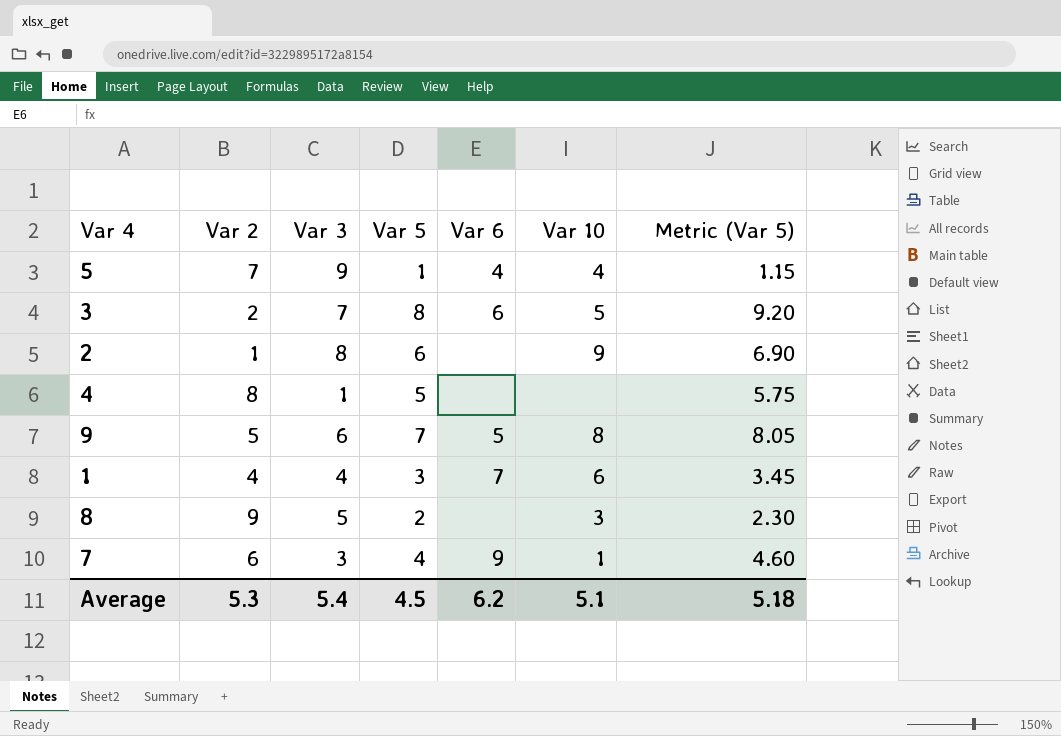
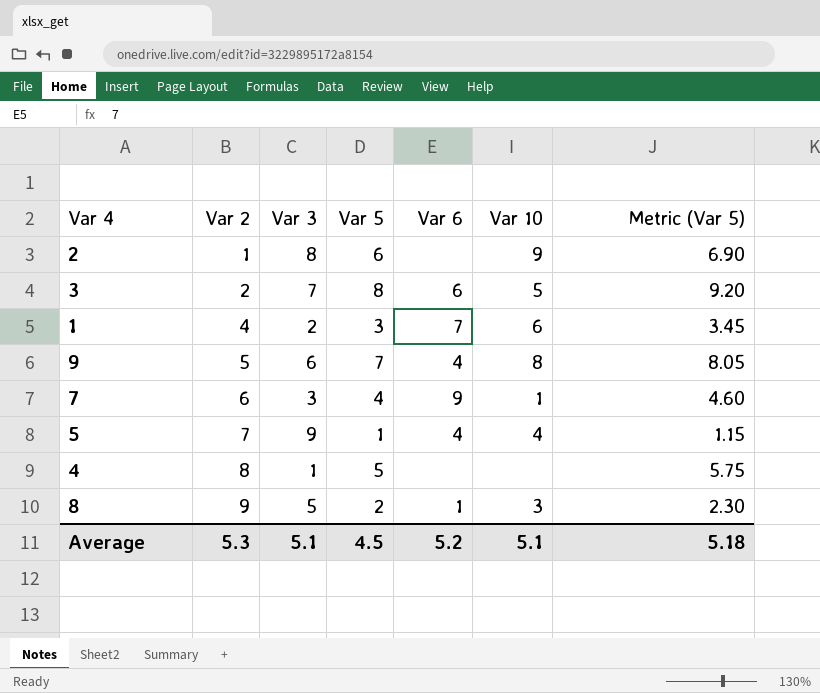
row order: none -> Var 2 ascending
1 | Var 3: 4 -> 2
9 | Var 6: 5 -> 4
8 | Var 6: none -> 1
Average | Var 3: 5.4 -> 5.1
Average | Var 6: 6.2 -> 5.2

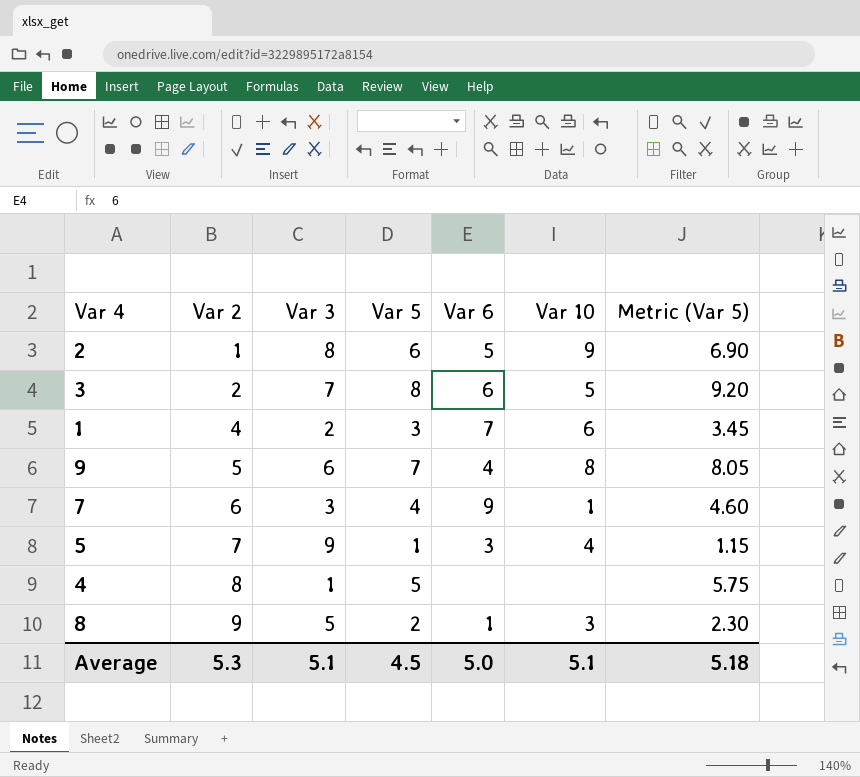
2 | Var 6: none -> 5
5 | Var 6: 4 -> 3
Average | Var 6: 5.2 -> 5.0

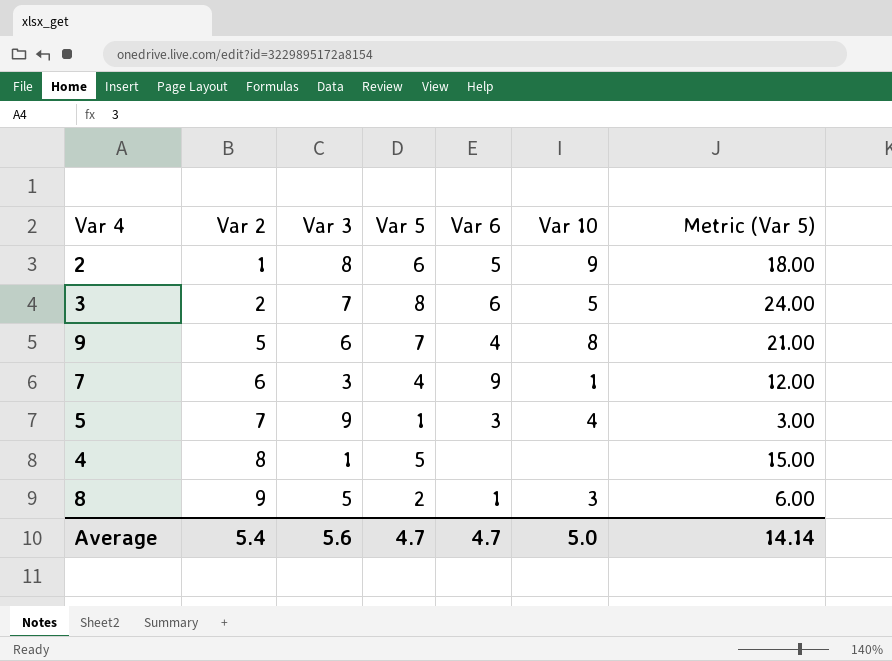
column Metric (Var 5) | formula: [Var 5] * 1.15 -> [Var 5] * 3
row 1: 4 | 2 | 3 | 7 | 6 | 3.45 -> none
Average | Var 2: 5.3 -> 5.4
Average | Var 3: 5.1 -> 5.6
Average | Var 5: 4.5 -> 4.7
Average | Var 6: 5.0 -> 4.7
Average | Var 10: 5.1 -> 5.0
Average | Metric (Var 5): 5.18 -> 14.14

